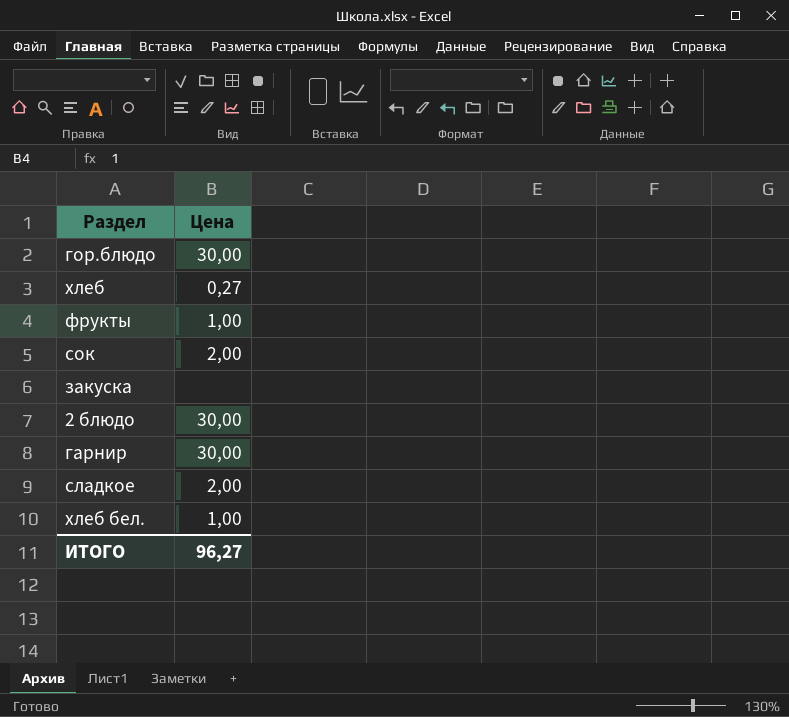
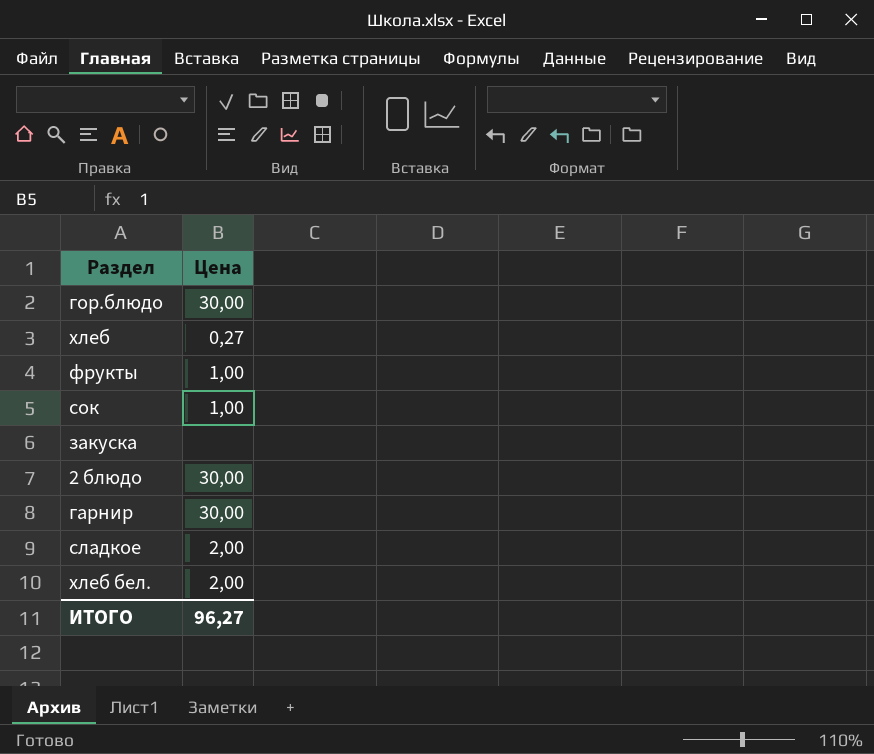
сок | Цена: 2,00 -> 1,00
хлеб бел. | Цена: 1,00 -> 2,00

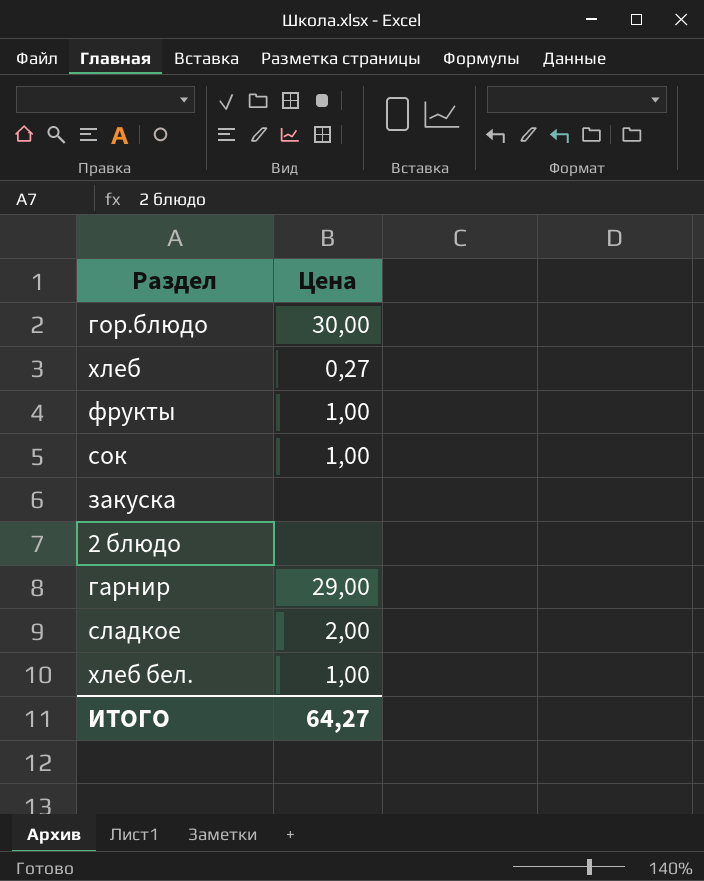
2 блюдо | Цена: 30,00 -> none
гарнир | Цена: 30,00 -> 29,00
хлеб бел. | Цена: 2,00 -> 1,00
ИТОГО | Цена: 96,27 -> 64,27

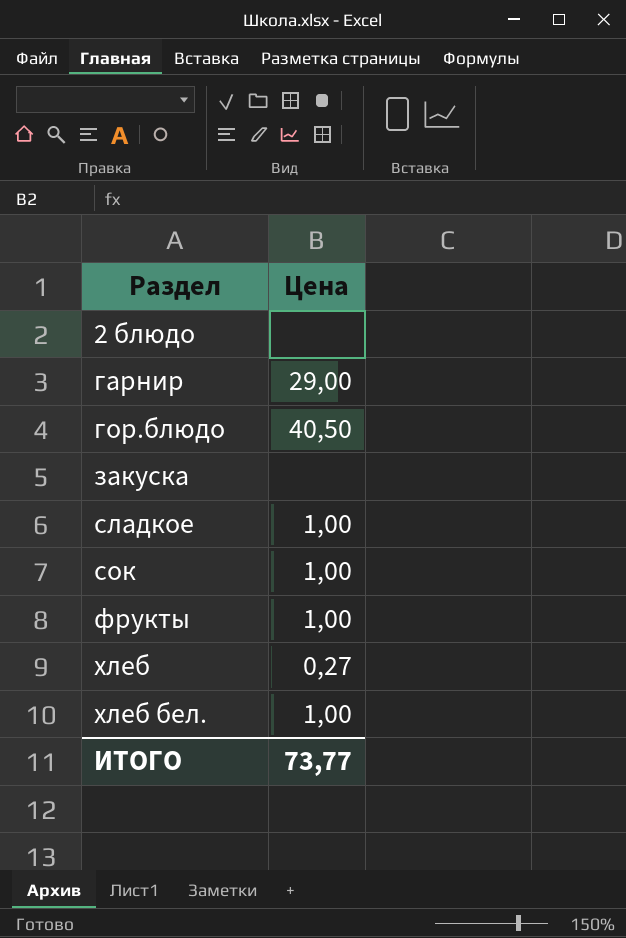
row order: none -> Раздел ascending
гор.блюдо | Цена: 30,00 -> 40,50
сладкое | Цена: 2,00 -> 1,00
ИТОГО | Цена: 64,27 -> 73,77

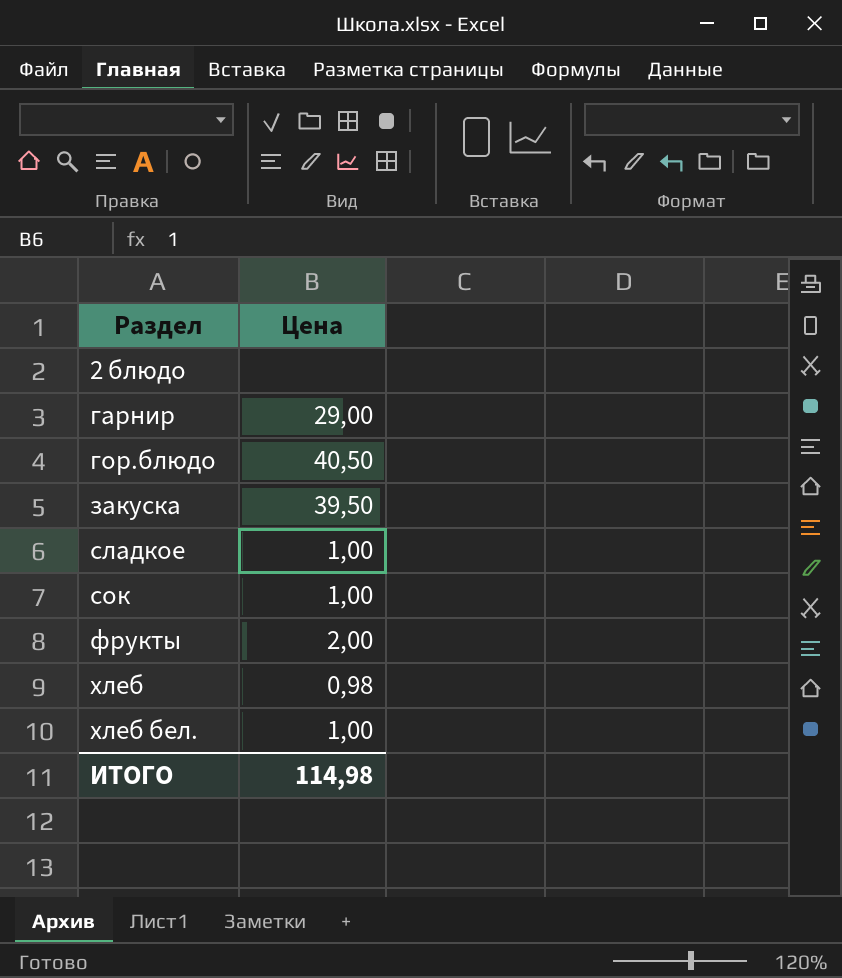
закуска | Цена: none -> 39,50
фрукты | Цена: 1,00 -> 2,00
хлеб | Цена: 0,27 -> 0,98
ИТОГО | Цена: 73,77 -> 114,98

